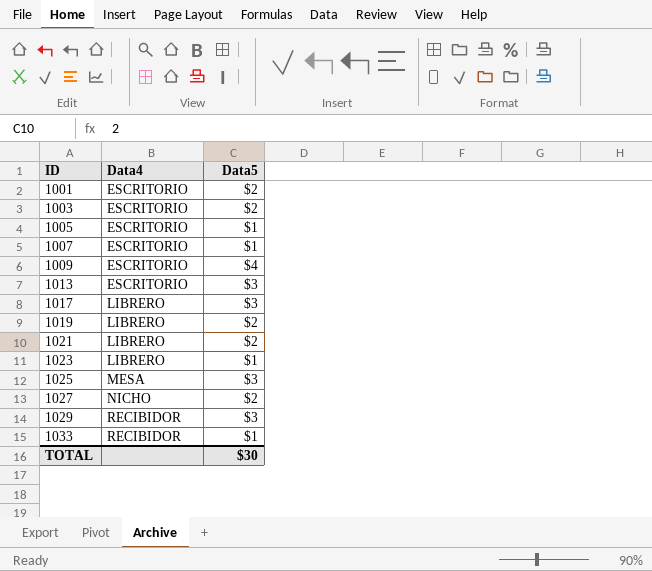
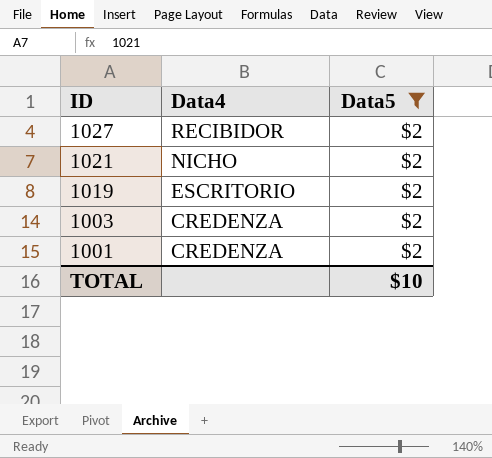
filter: none -> Data5 = $2
row order: ID ascending -> ID descending
1027 | Data4: NICHO -> RECIBIDOR
1021 | Data4: LIBRERO -> NICHO
1019 | Data4: LIBRERO -> ESCRITORIO
1003 | Data4: ESCRITORIO -> CREDENZA
1001 | Data4: ESCRITORIO -> CREDENZA
TOTAL | Data5: $30 -> $10

